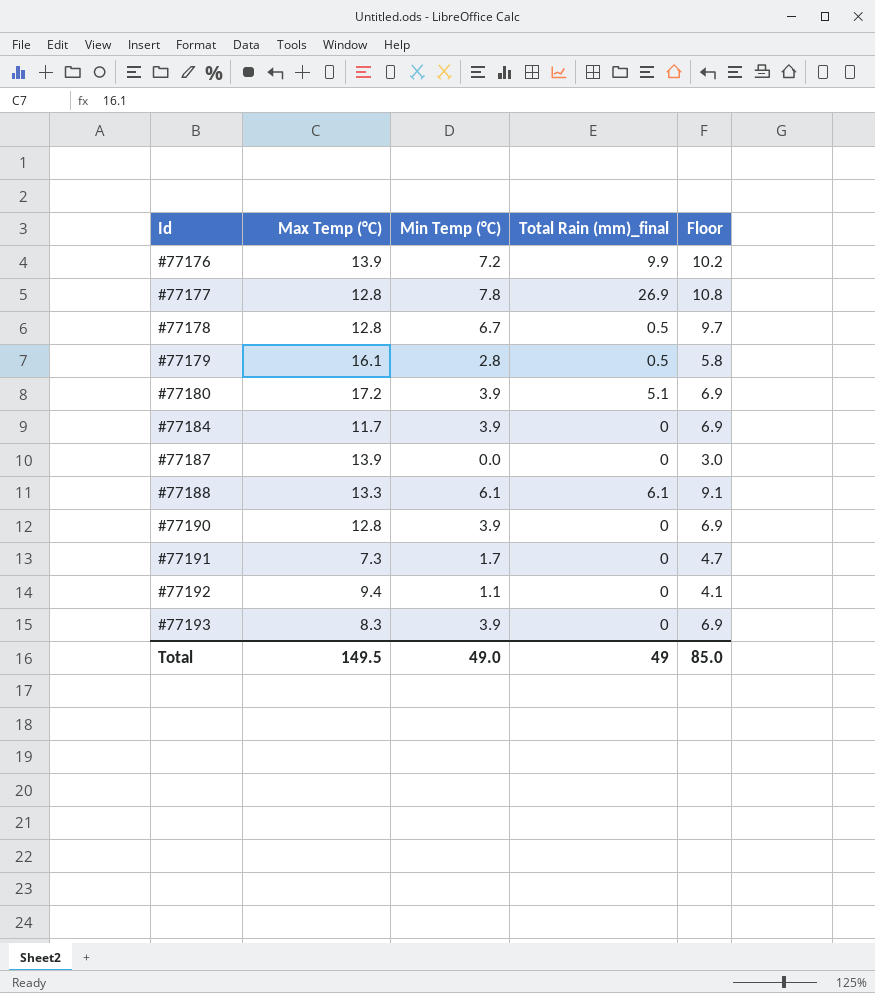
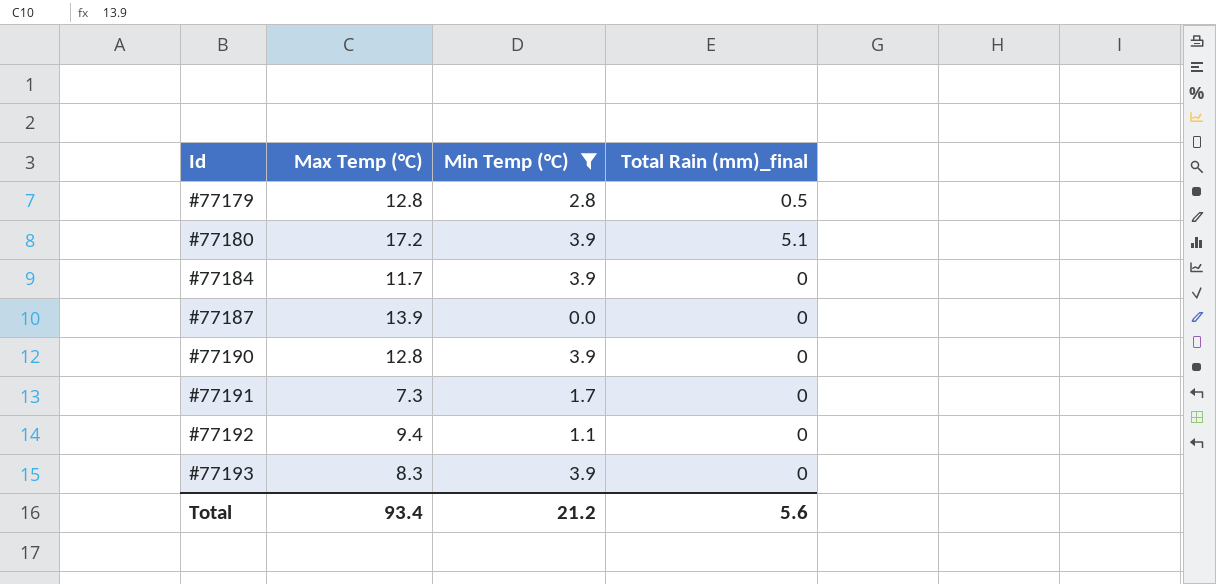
filter: none -> Min Temp (°C) <= 3.9
column Floor | formula: [Min Temp (°C)] + 3 -> none
#77179 | Max Temp (°C): 16.1 -> 12.8
Total | Max Temp (°C): 149.5 -> 93.4
Total | Min Temp (°C): 49.0 -> 21.2
Total | Total Rain (mm)_final: 49 -> 5.6

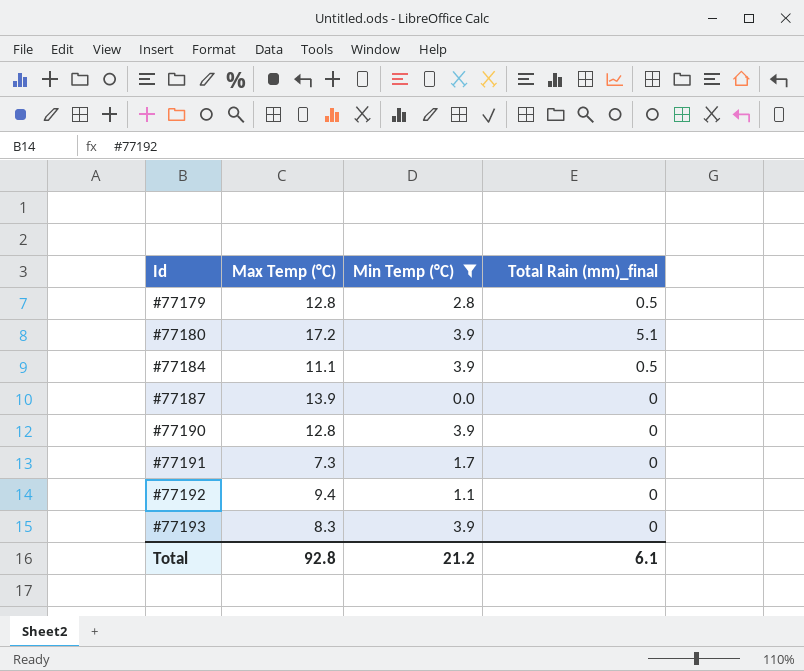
#77184 | Max Temp (°C): 11.7 -> 11.1
#77184 | Total Rain (mm)_final: 0 -> 0.5
Total | Max Temp (°C): 93.4 -> 92.8
Total | Total Rain (mm)_final: 5.6 -> 6.1

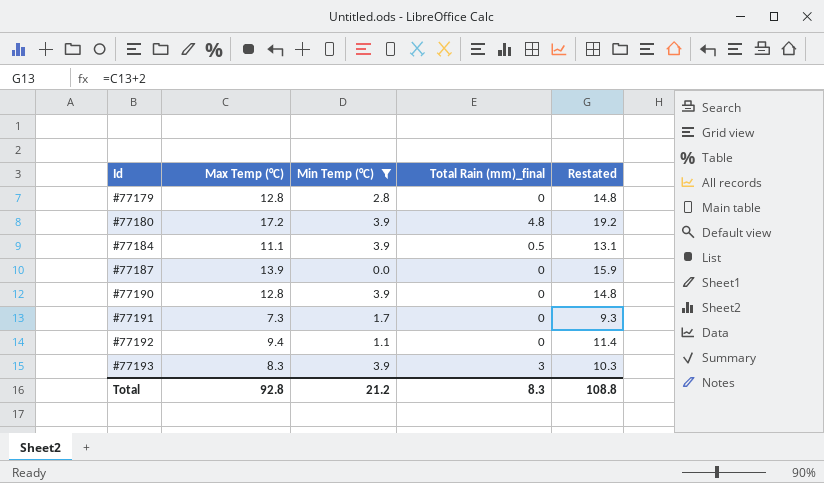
column Restated | formula: none -> [Max Temp (°C)] + 2
#77179 | Total Rain (mm)_final: 0.5 -> 0
#77180 | Total Rain (mm)_final: 5.1 -> 4.8
#77193 | Total Rain (mm)_final: 0 -> 3
Total | Total Rain (mm)_final: 6.1 -> 8.3

